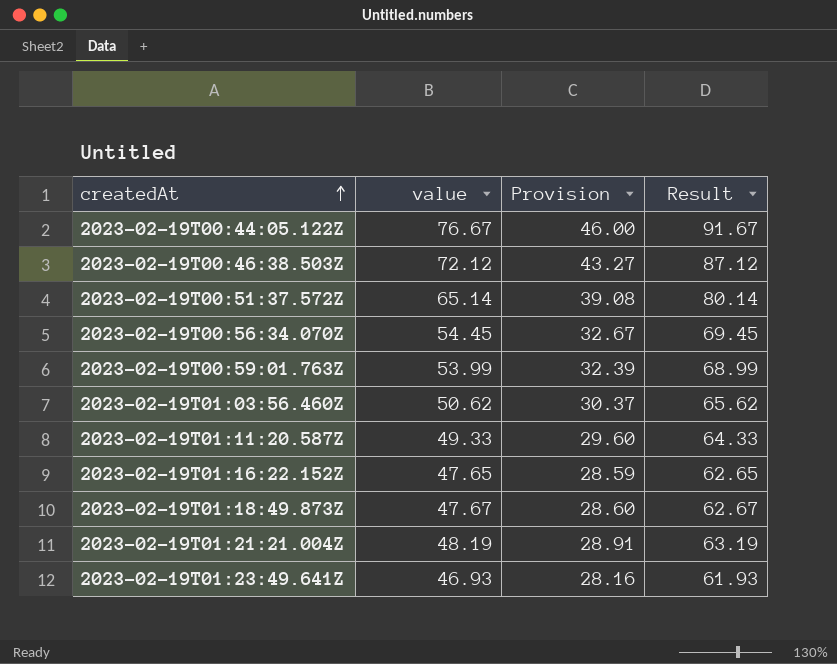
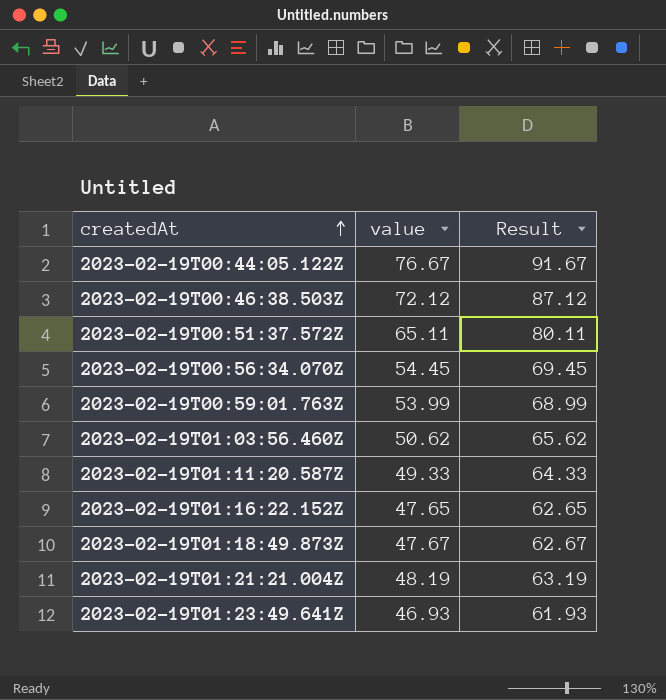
column Provision | formula: [value] * 0.6 -> none
2023-02-19T00:51:37.572Z | value: 65.14 -> 65.11
2023-02-19T00:51:37.572Z | Result: 80.14 -> 80.11

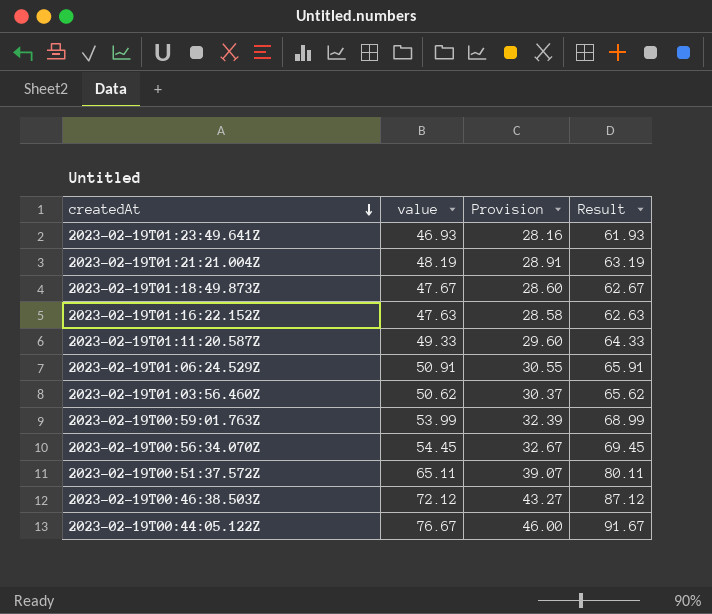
row order: createdAt ascending -> createdAt descending
column Provision | formula: none -> [value] * 0.6
2023-02-19T01:16:22.152Z | value: 47.65 -> 47.63
2023-02-19T01:16:22.152Z | Result: 62.65 -> 62.63
row 2023-02-19T01:06:24.529Z: none -> 50.91 | 30.55 | 65.91

